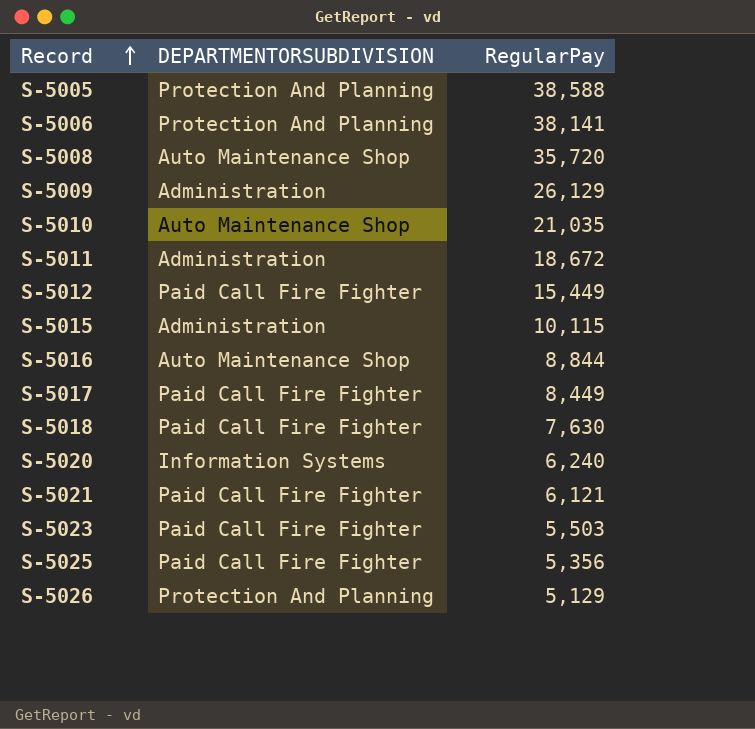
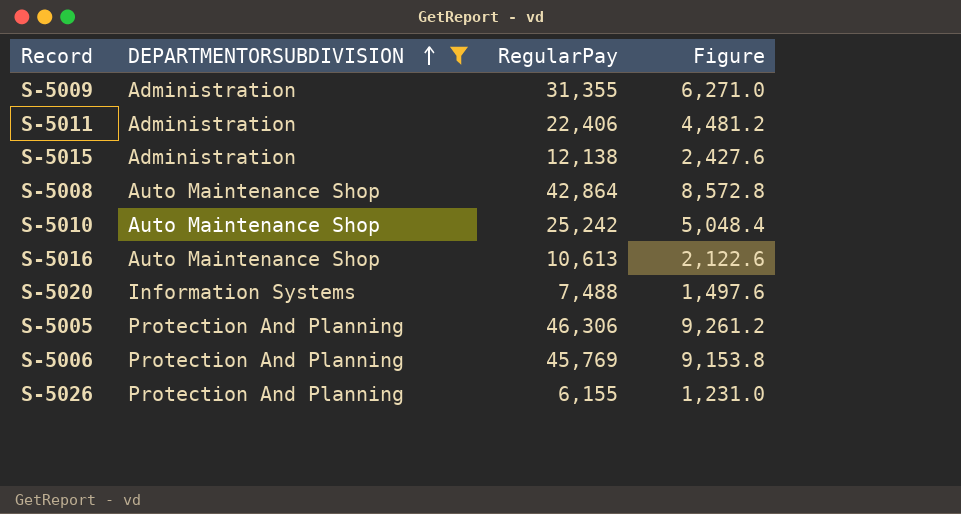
filter: none -> DEPARTMENTORSUBDIVISION != Paid Call Fire Fighter
row order: Record ascending -> DEPARTMENTORSUBDIVISION ascending
column Figure | formula: none -> [RegularPay] * 0.2
S-5009 | RegularPay: 26,129 -> 31,355
S-5011 | RegularPay: 18,672 -> 22,406
S-5015 | RegularPay: 10,115 -> 12,138
S-5008 | RegularPay: 35,720 -> 42,864
S-5010 | RegularPay: 21,035 -> 25,242
S-5016 | RegularPay: 8,844 -> 10,613
S-5020 | RegularPay: 6,240 -> 7,488
S-5005 | RegularPay: 38,588 -> 46,306
S-5006 | RegularPay: 38,141 -> 45,769
S-5026 | RegularPay: 5,129 -> 6,155

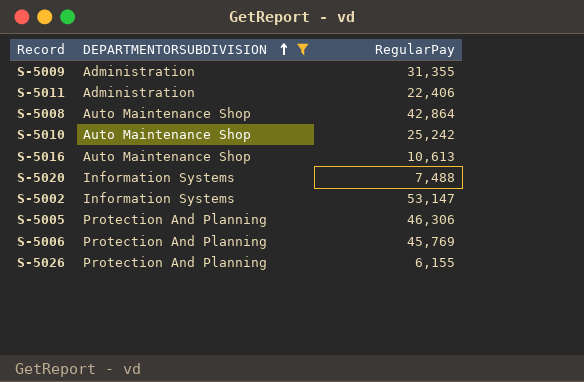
column Figure | formula: [RegularPay] * 0.2 -> none
row S-5015: Administration | 12,138 | 2,427.6 -> none
row S-5002: none -> Information Systems | 53,147

